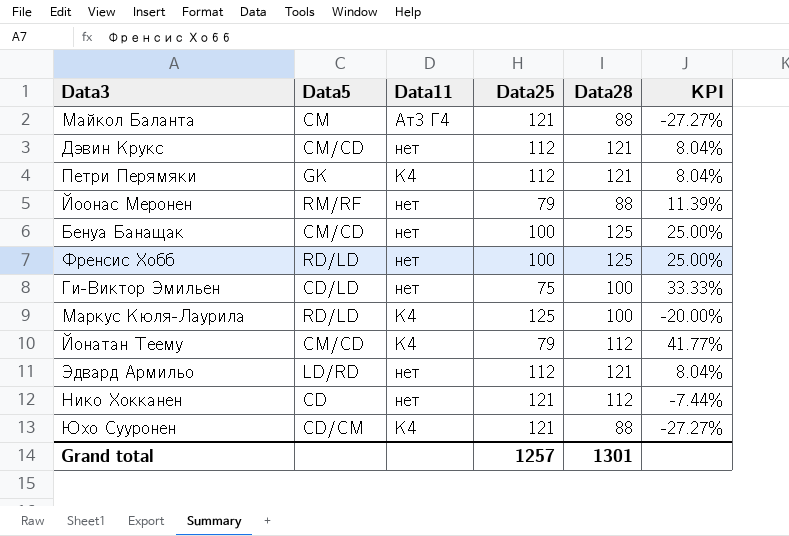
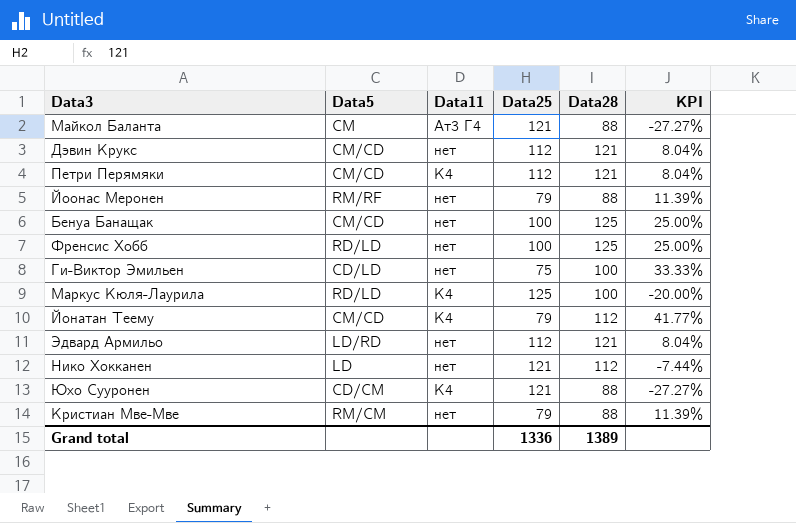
Петри Перямяки | Data5: GK -> CM/CD
Нико Хокканен | Data5: CD -> LD
row Кристиан Мве-Мве: none -> RM/CM | нет | 79 | 88 | 11.39%
Grand total | Data25: 1257 -> 1336
Grand total | Data28: 1301 -> 1389

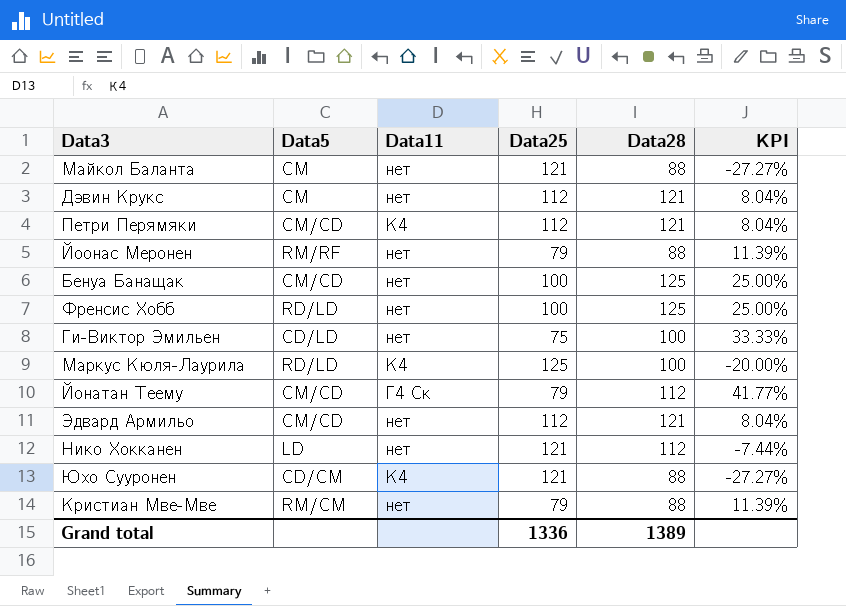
Майкол Баланта | Data11: Ат3 Г4 -> нет
Дэвин Крукс | Data5: CM/CD -> CM
Йонатан Теему | Data11: К4 -> Г4 Ск
Эдвард Армильо | Data5: LD/RD -> CM/CD

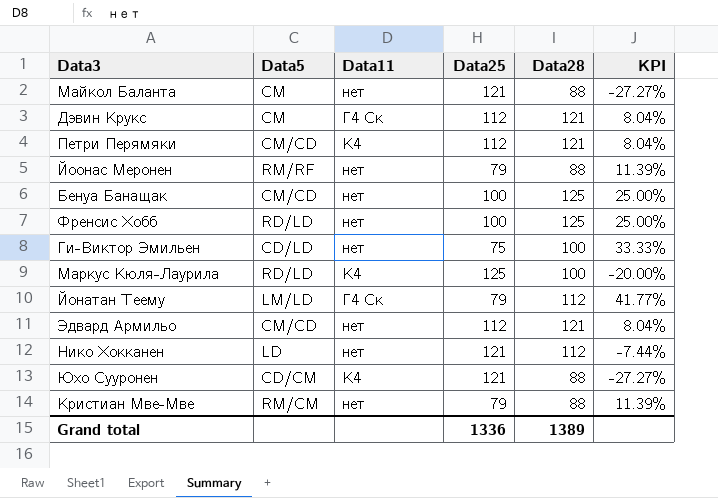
Дэвин Крукс | Data11: нет -> Г4 Ск
Йонатан Теему | Data5: CM/CD -> LM/LD

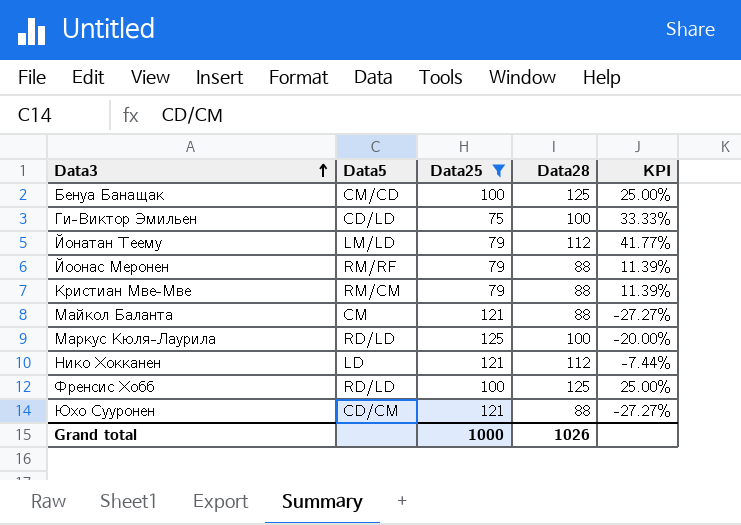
filter: none -> Data25 != 112
row order: none -> Data3 ascending
column Data11 | position: 3 -> none
Grand total | Data25: 1336 -> 1000
Grand total | Data28: 1389 -> 1026

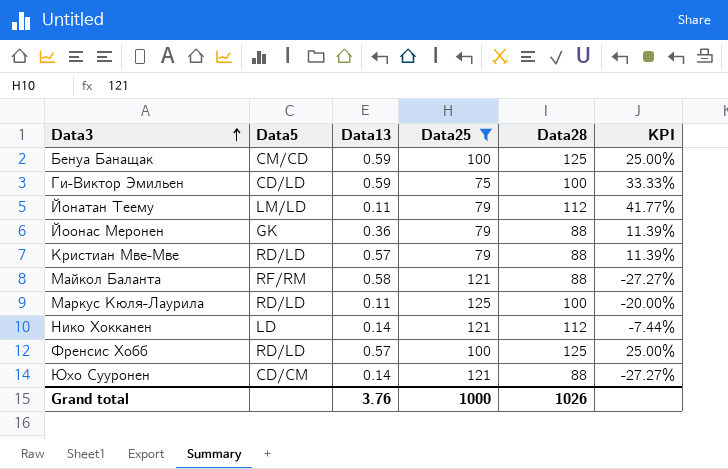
column Data13 | position: none -> 3
Йоонас Меронен | Data5: RM/RF -> GK
Кристиан Мве-Мве | Data5: RM/CM -> RD/LD
Майкол Баланта | Data5: CM -> RF/RM

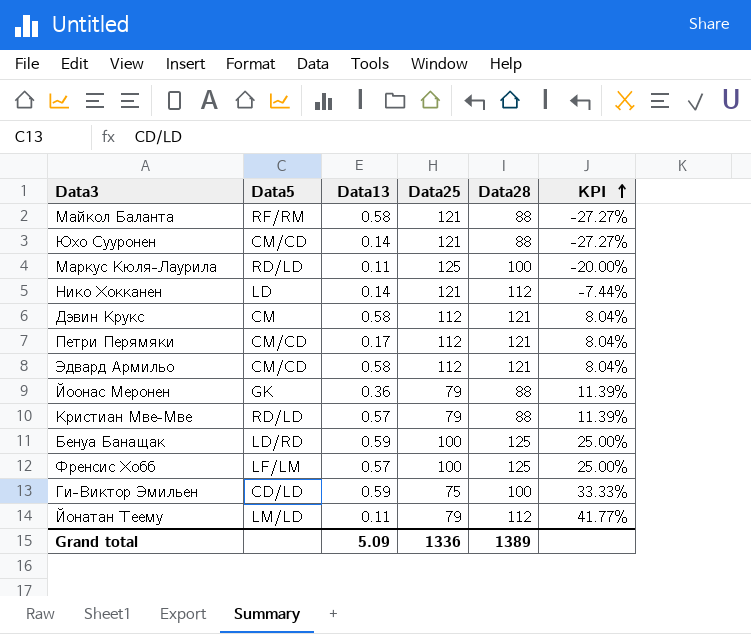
filter: Data25 != 112 -> none
row order: Data3 ascending -> KPI ascending
Юхо Сууронен | Data5: CD/CM -> CM/CD
Бенуа Банащак | Data5: CM/CD -> LD/RD
Френсис Хобб | Data5: RD/LD -> LF/LM
Grand total | Data13: 3.76 -> 5.09
Grand total | Data25: 1000 -> 1336
Grand total | Data28: 1026 -> 1389

